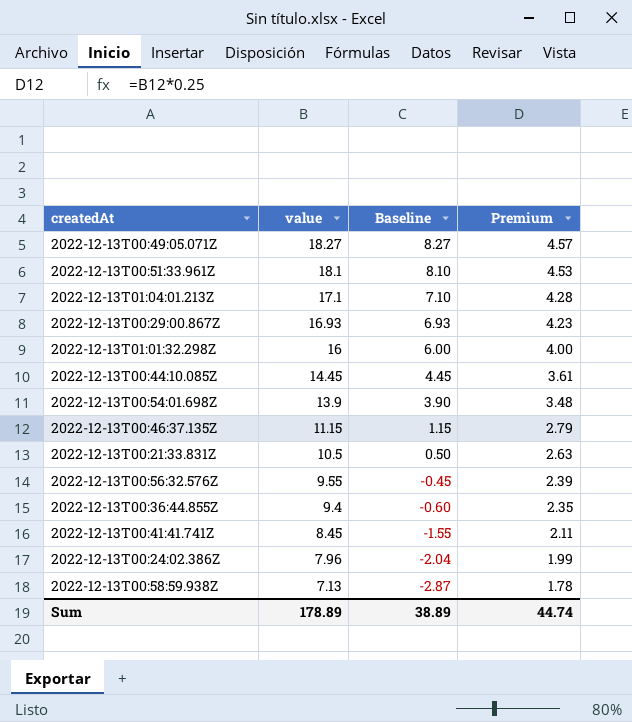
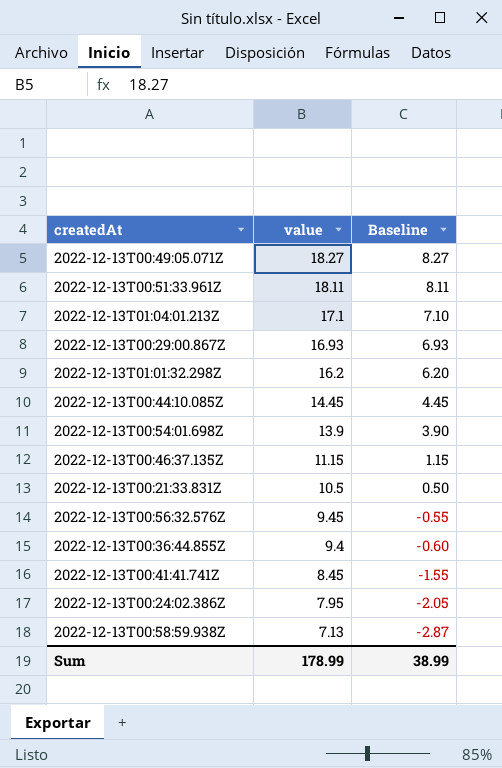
column Premium | formula: [value] * 0.25 -> none
2022-12-13T00:51:33.961Z | value: 18.1 -> 18.11
2022-12-13T00:51:33.961Z | Baseline: 8.10 -> 8.11
2022-12-13T01:01:32.298Z | value: 16 -> 16.2
2022-12-13T01:01:32.298Z | Baseline: 6.00 -> 6.20
2022-12-13T00:56:32.576Z | value: 9.55 -> 9.45
2022-12-13T00:56:32.576Z | Baseline: -0.45 -> -0.55
2022-12-13T00:24:02.386Z | value: 7.96 -> 7.95
2022-12-13T00:24:02.386Z | Baseline: -2.04 -> -2.05
Sum | value: 178.89 -> 178.99
Sum | Baseline: 38.89 -> 38.99

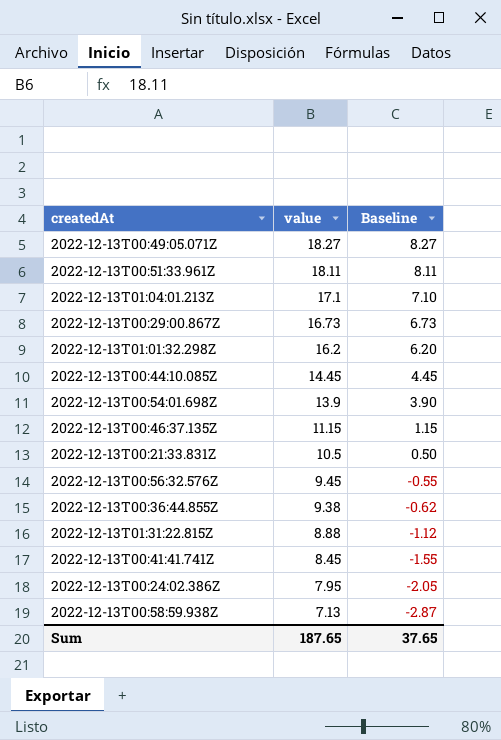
2022-12-13T00:29:00.867Z | value: 16.93 -> 16.73
2022-12-13T00:29:00.867Z | Baseline: 6.93 -> 6.73
2022-12-13T00:36:44.855Z | value: 9.4 -> 9.38
2022-12-13T00:36:44.855Z | Baseline: -0.60 -> -0.62
row 2022-12-13T01:31:22.815Z: none -> 8.88 | -1.12
Sum | value: 178.99 -> 187.65
Sum | Baseline: 38.99 -> 37.65

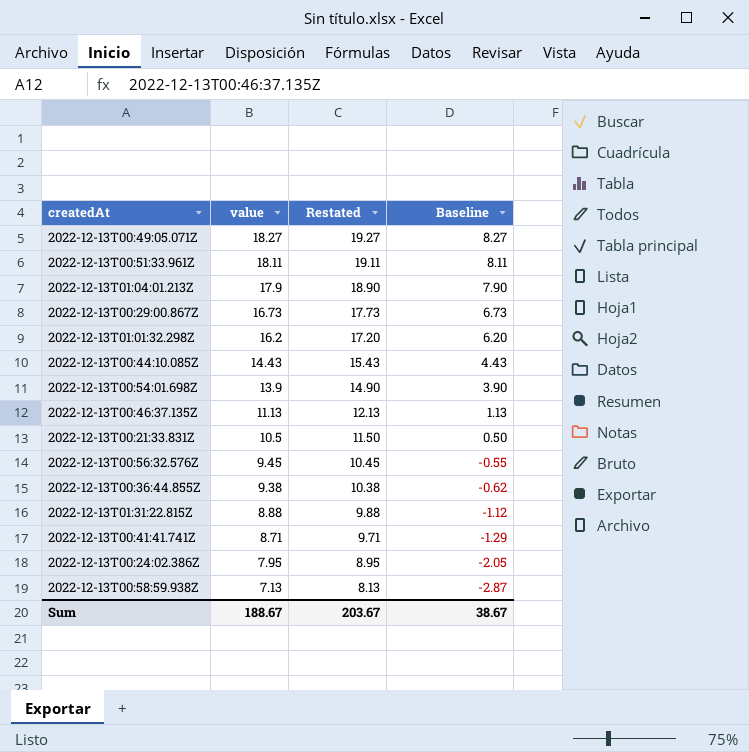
column Restated | formula: none -> [value] + 1
2022-12-13T01:04:01.213Z | value: 17.1 -> 17.9
2022-12-13T01:04:01.213Z | Baseline: 7.10 -> 7.90
2022-12-13T00:44:10.085Z | value: 14.45 -> 14.43
2022-12-13T00:44:10.085Z | Baseline: 4.45 -> 4.43
2022-12-13T00:46:37.135Z | value: 11.15 -> 11.13
2022-12-13T00:46:37.135Z | Baseline: 1.15 -> 1.13
2022-12-13T00:41:41.741Z | value: 8.45 -> 8.71
2022-12-13T00:41:41.741Z | Baseline: -1.55 -> -1.29
Sum | value: 187.65 -> 188.67
Sum | Baseline: 37.65 -> 38.67

